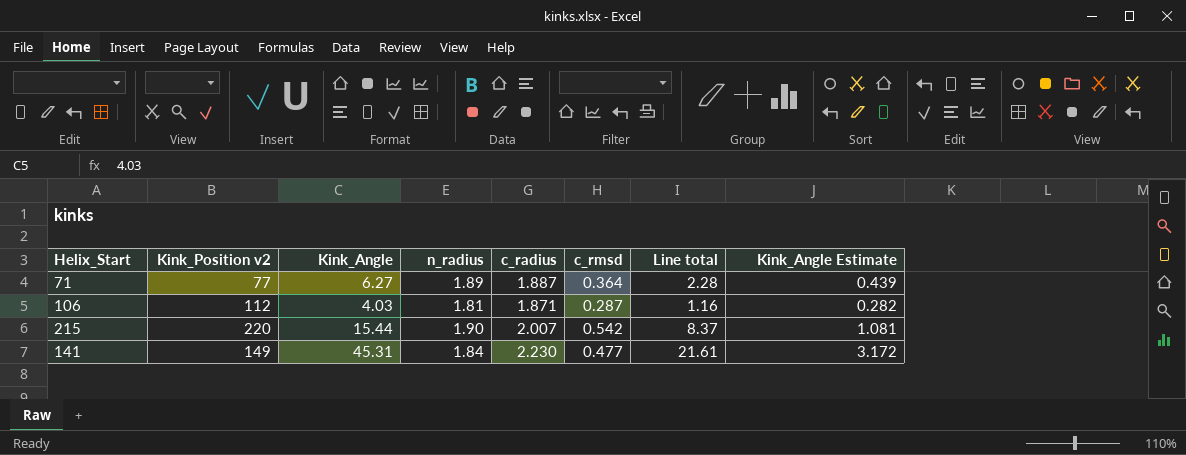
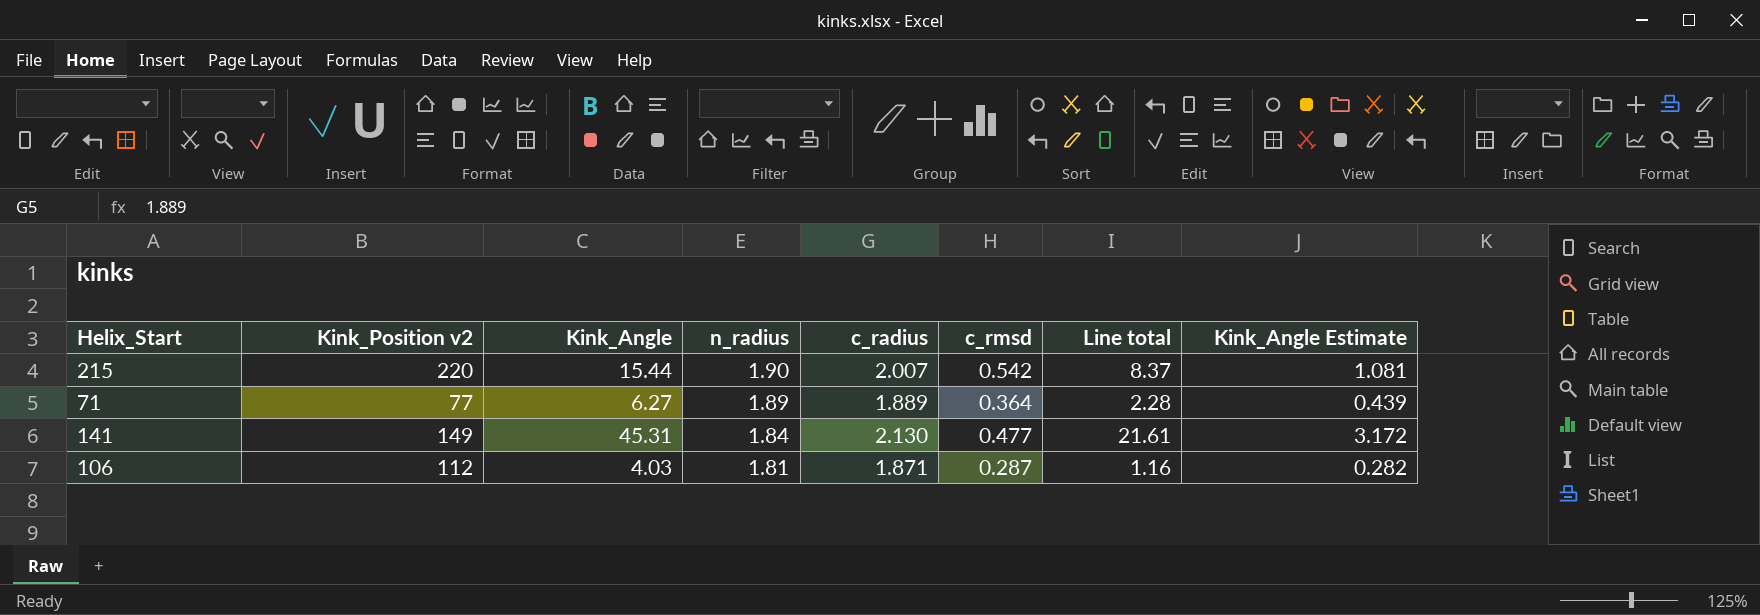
row order: none -> n_radius descending
71 | c_radius: 1.887 -> 1.889
141 | c_radius: 2.230 -> 2.130

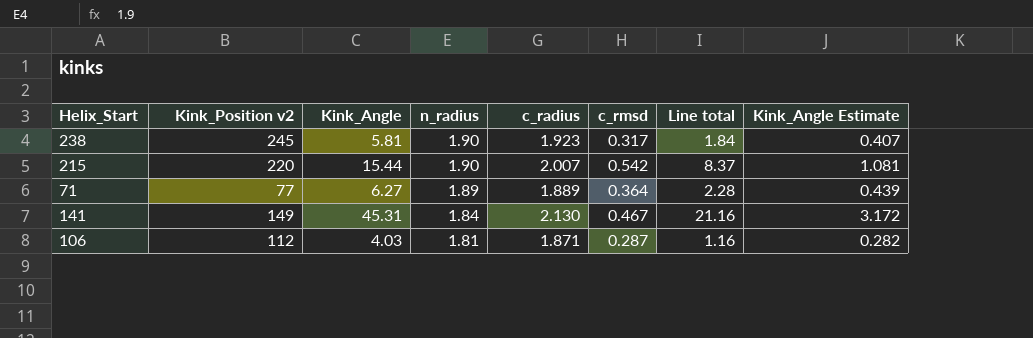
row 238: none -> 245 | 5.81 | 1.90 | 1.923 | 0.317 | 1.84 | 0.407
141 | c_rmsd: 0.477 -> 0.467
141 | Line total: 21.61 -> 21.16

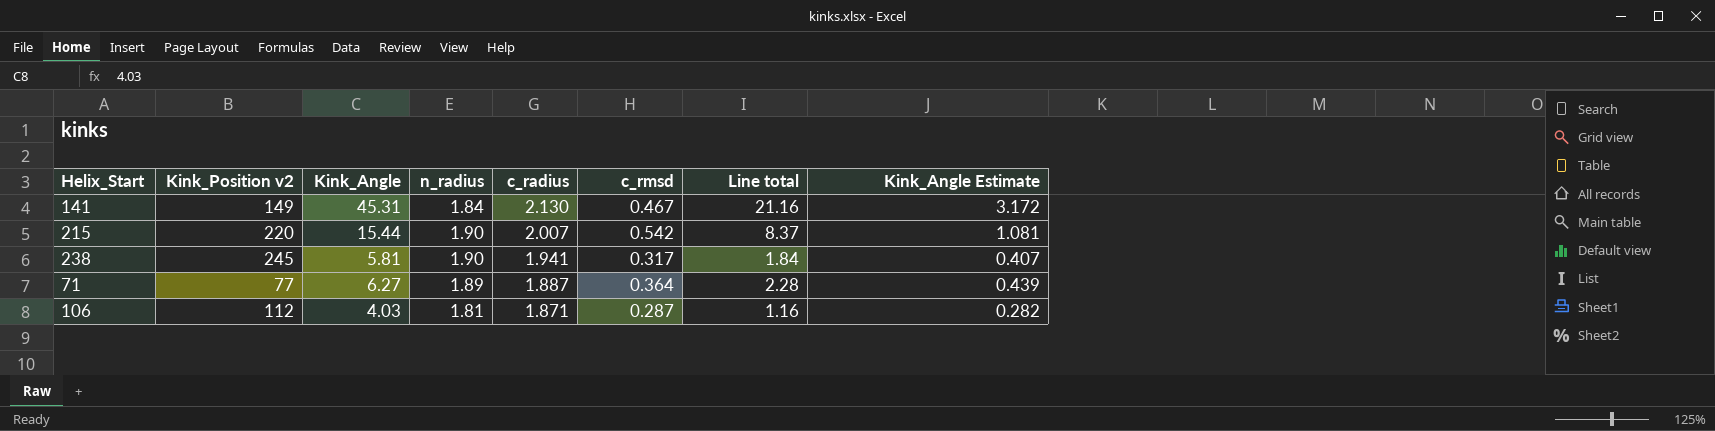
row order: n_radius descending -> c_radius descending
238 | c_radius: 1.923 -> 1.941
71 | c_radius: 1.889 -> 1.887

